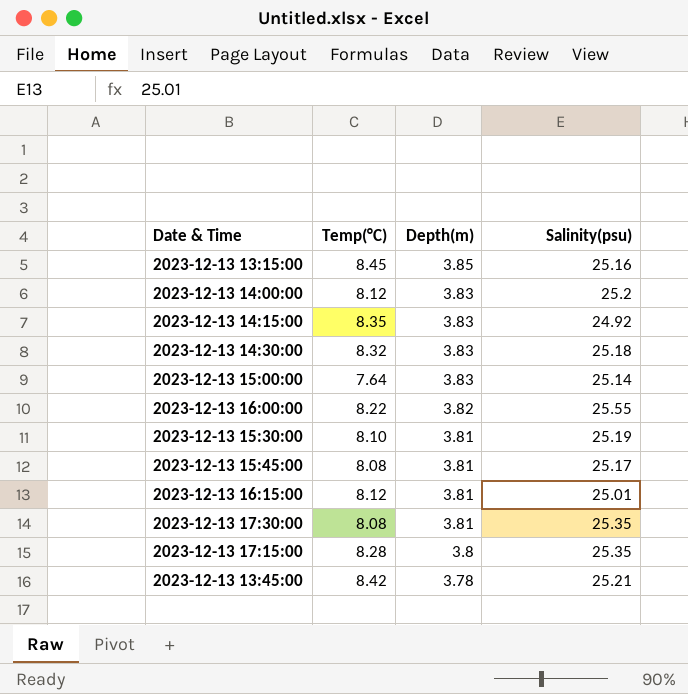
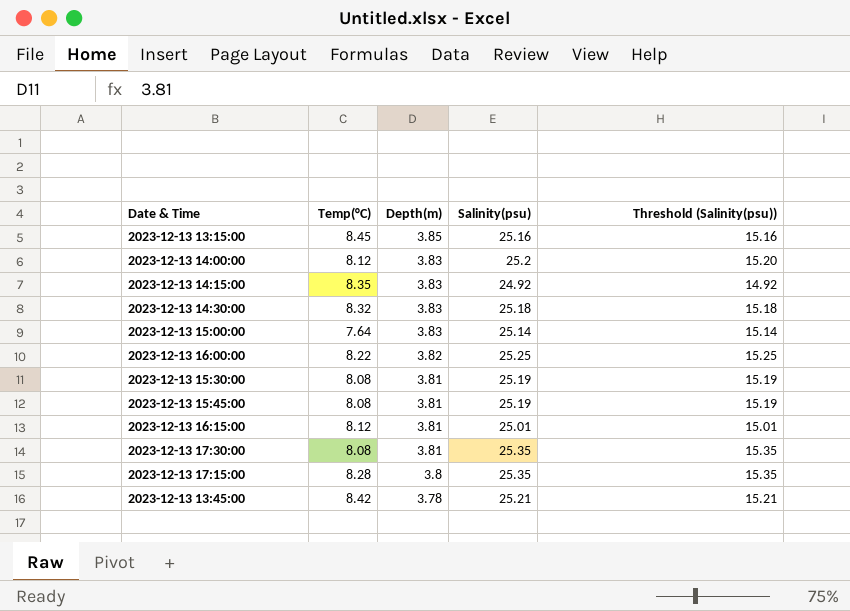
column Threshold (Salinity(psu)) | formula: none -> [Salinity(psu)] - 10
2023-12-13 16:00:00 | Salinity(psu): 25.55 -> 25.25
2023-12-13 15:30:00 | Temp(°C): 8.10 -> 8.08
2023-12-13 15:45:00 | Salinity(psu): 25.17 -> 25.19

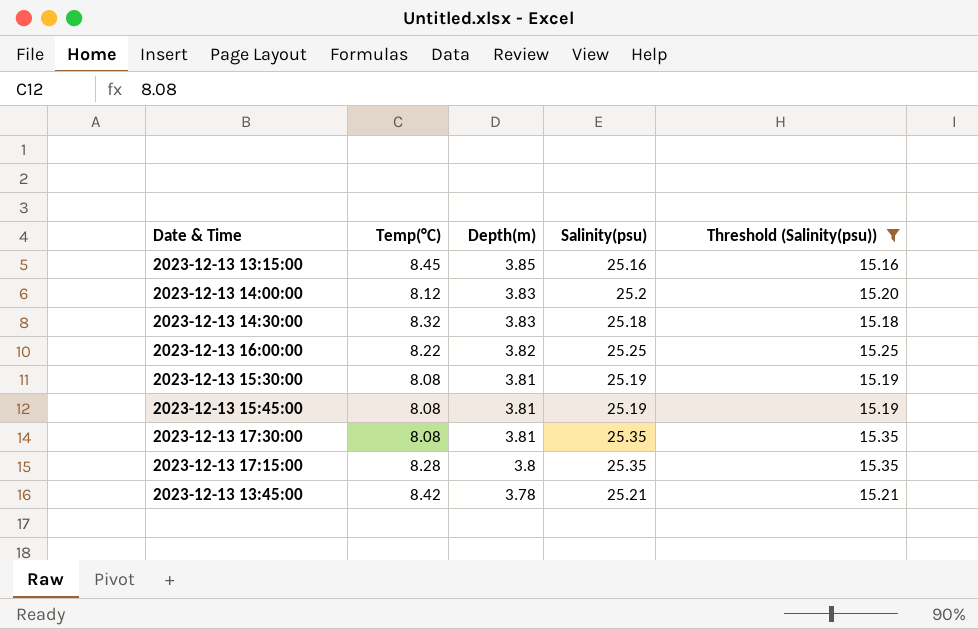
filter: none -> Threshold (Salinity(psu)) >= 15.16

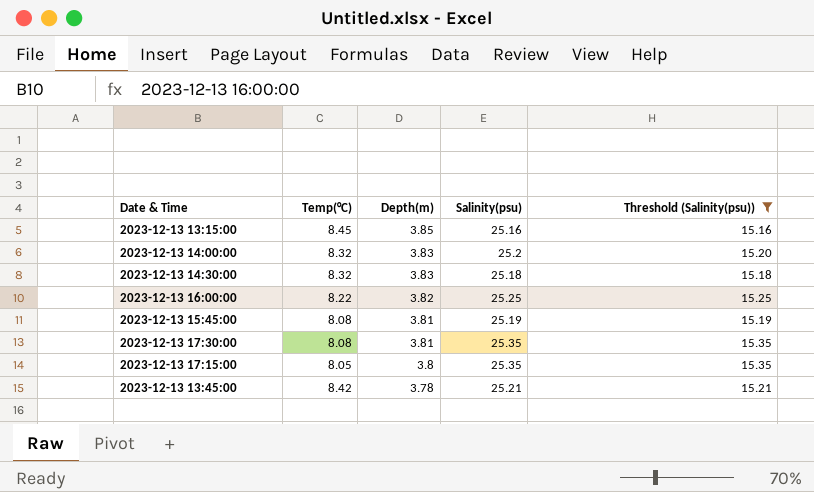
row 2023-12-13 15:30:00: 8.08 | 3.81 | 25.19 | 15.19 -> none
2023-12-13 14:00:00 | Temp(°C): 8.12 -> 8.32
2023-12-13 17:15:00 | Temp(°C): 8.28 -> 8.05

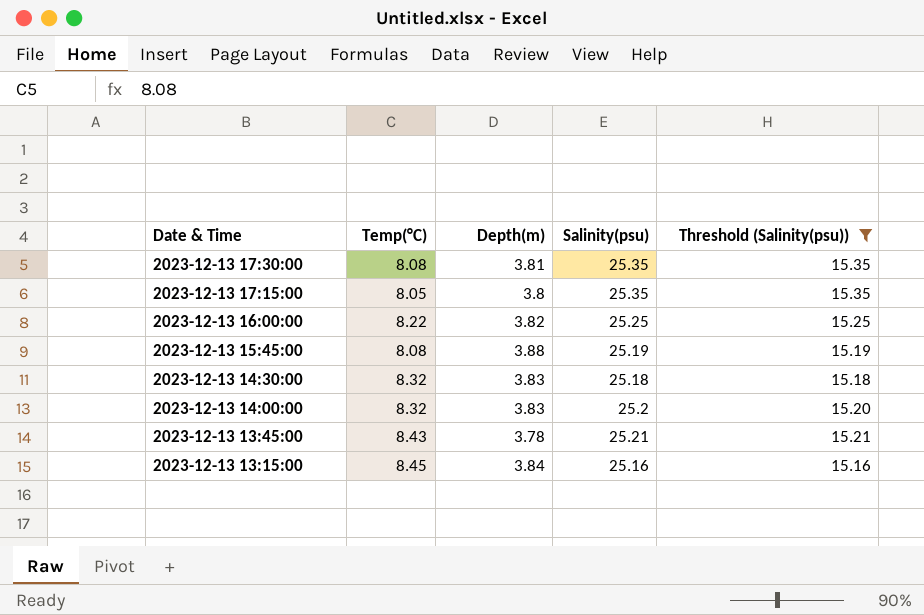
row order: Depth(m) descending -> Date & Time descending
2023-12-13 15:45:00 | Depth(m): 3.81 -> 3.88
2023-12-13 13:45:00 | Temp(°C): 8.42 -> 8.43
2023-12-13 13:15:00 | Depth(m): 3.85 -> 3.84

